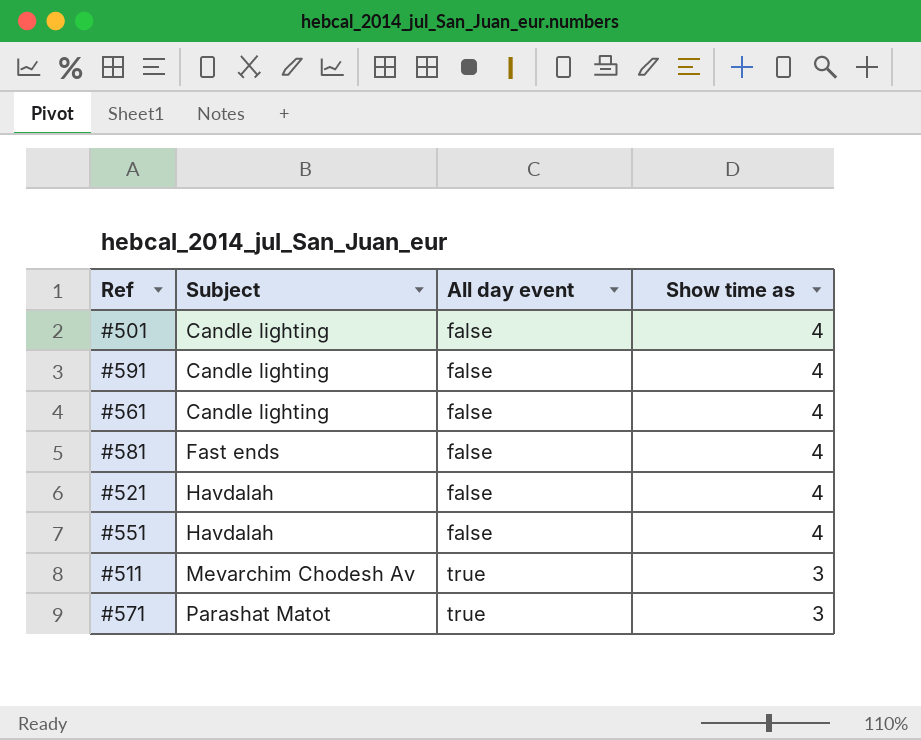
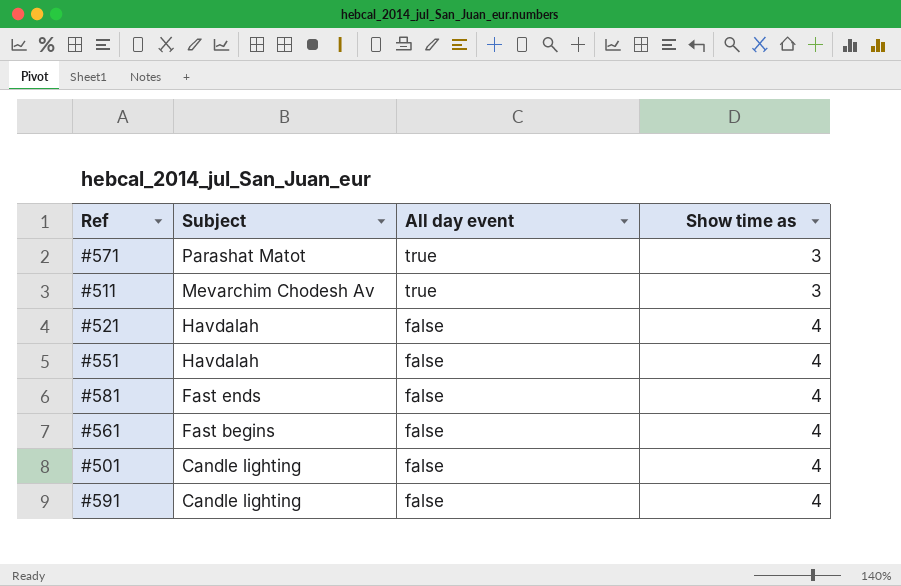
row order: Subject ascending -> Subject descending
#561 | Subject: Candle lighting -> Fast begins

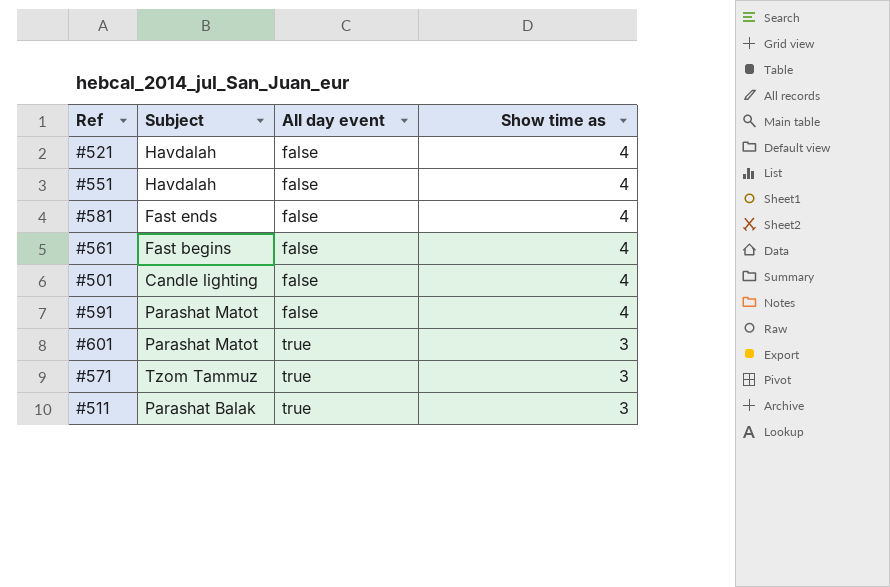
row order: Subject descending -> All day event ascending
#591 | Subject: Candle lighting -> Parashat Matot
row #601: none -> Parashat Matot | true | 3
#571 | Subject: Parashat Matot -> Tzom Tammuz
#511 | Subject: Mevarchim Chodesh Av -> Parashat Balak

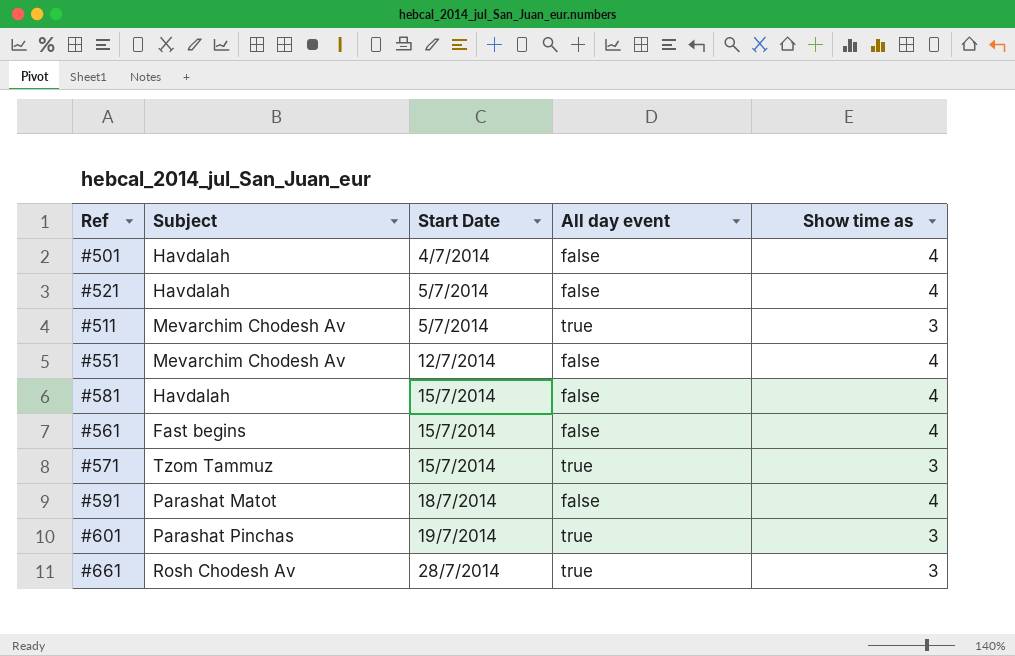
row order: All day event ascending -> Start Date ascending
column Start Date | position: none -> 3
#501 | Subject: Candle lighting -> Havdalah
#511 | Subject: Parashat Balak -> Mevarchim Chodesh Av
#551 | Subject: Havdalah -> Mevarchim Chodesh Av
#581 | Subject: Fast ends -> Havdalah
#601 | Subject: Parashat Matot -> Parashat Pinchas
row #661: none -> Rosh Chodesh Av | 28/7/2014 | true | 3

